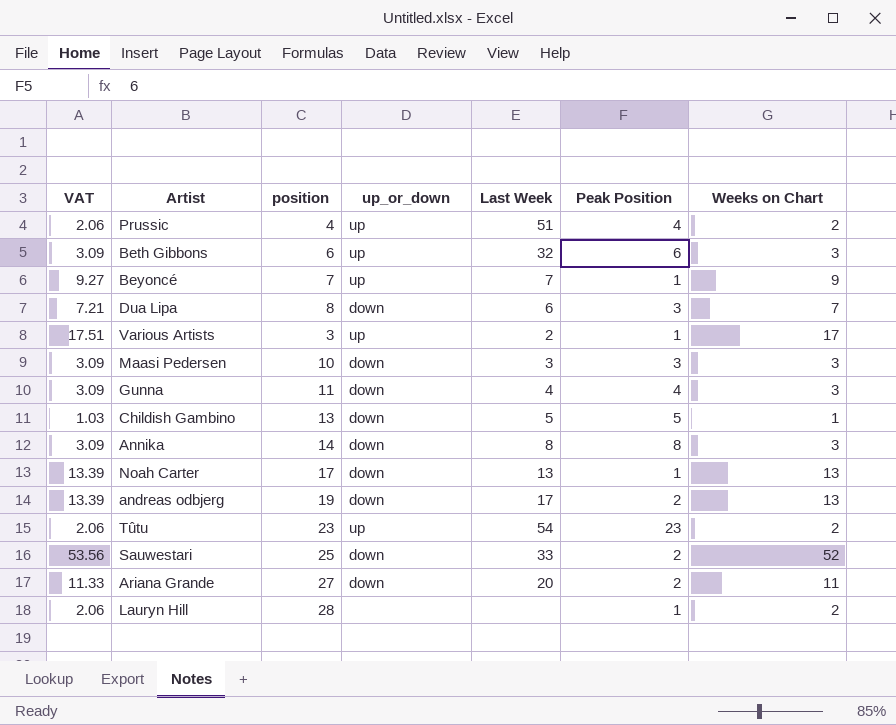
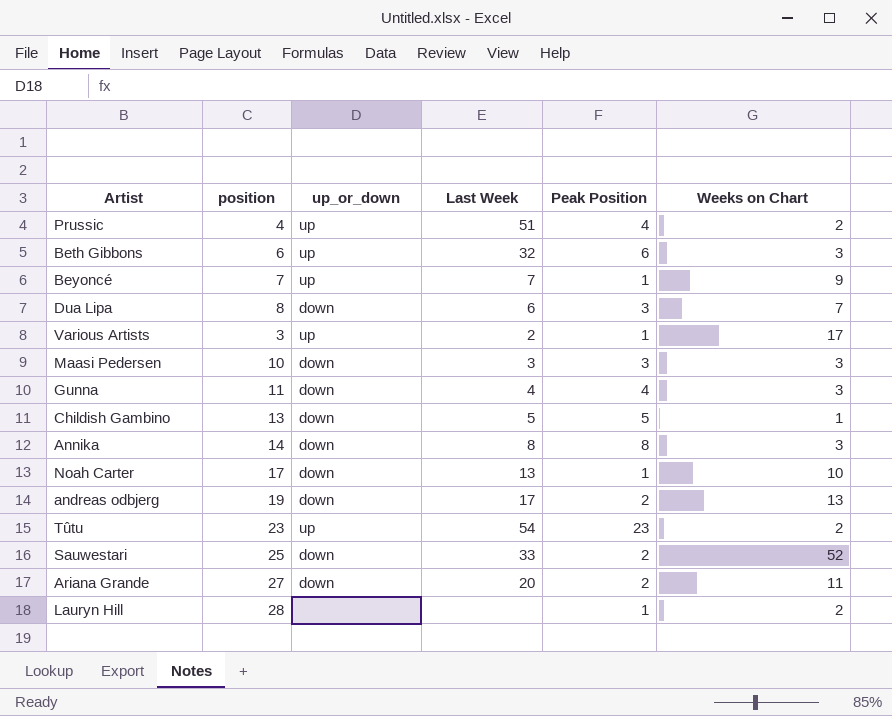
column VAT | formula: [Weeks on Chart] * 1.03 -> none
Noah Carter | Weeks on Chart: 13 -> 10

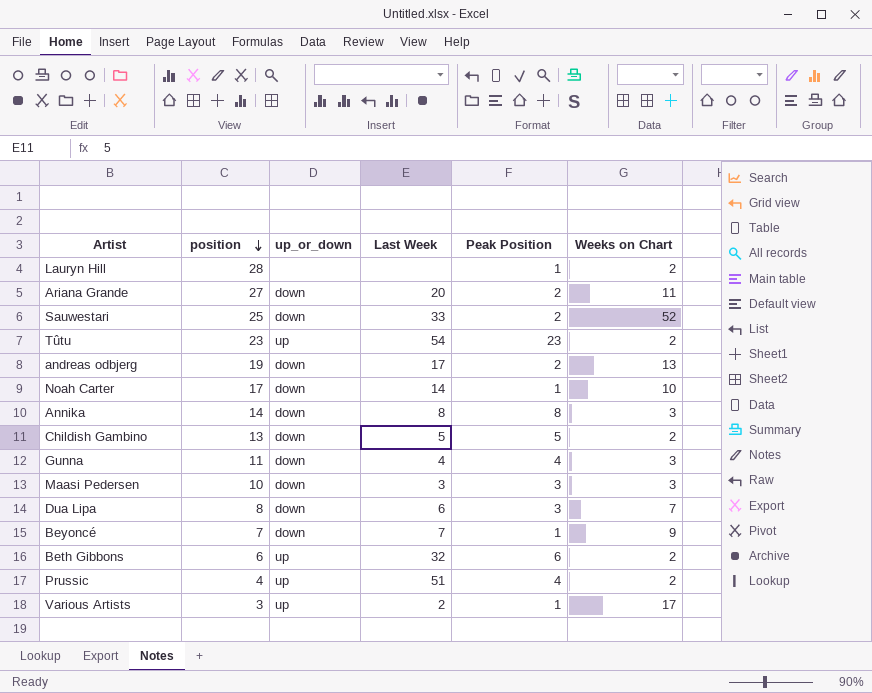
row order: none -> position descending
Noah Carter | Last Week: 13 -> 14
Childish Gambino | Weeks on Chart: 1 -> 2
Beyoncé | up_or_down: up -> down
Beth Gibbons | Weeks on Chart: 3 -> 2

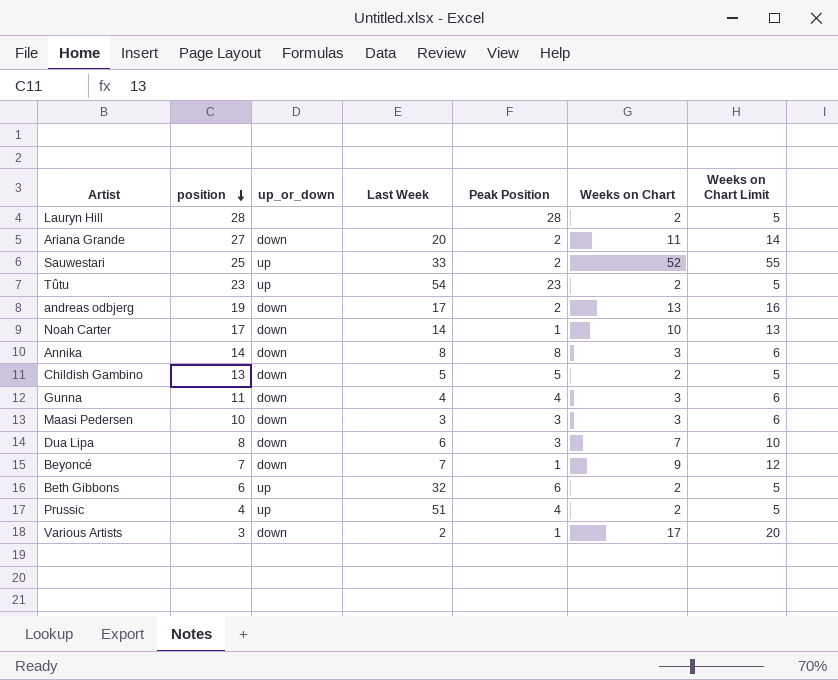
column Weeks on Chart Limit | formula: none -> [Weeks on Chart] + 3
Lauryn Hill | Peak Position: 1 -> 28
Sauwestari | up_or_down: down -> up
Various Artists | up_or_down: up -> down

